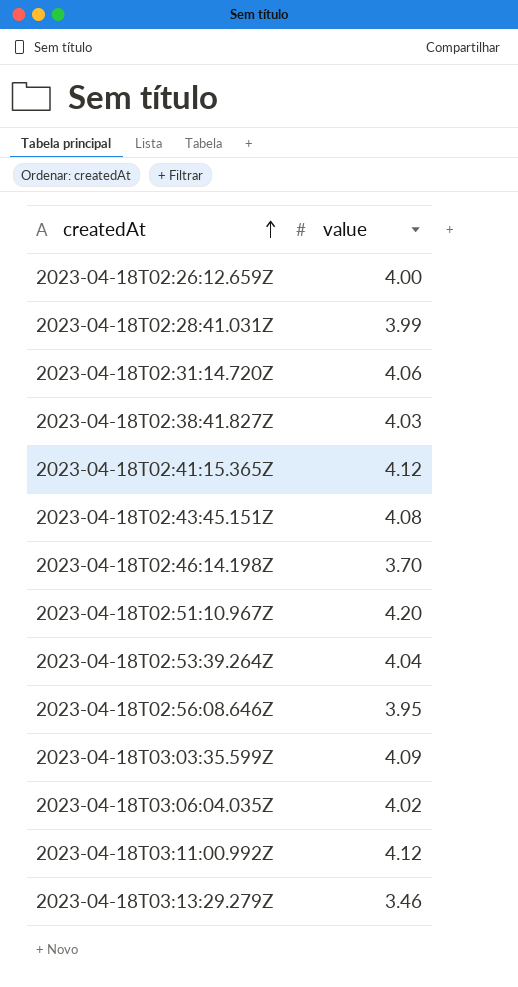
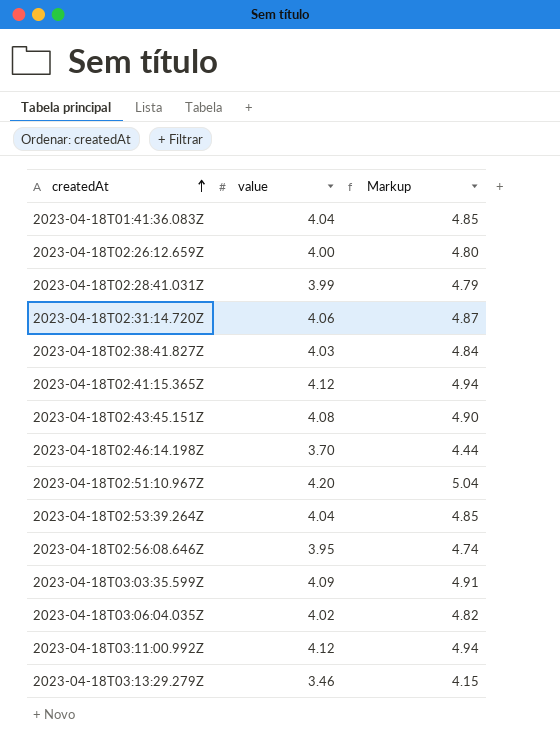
column Markup | formula: none -> [value] * 1.2
row 2023-04-18T01:41:36.083Z: none -> 4.04 | 4.85

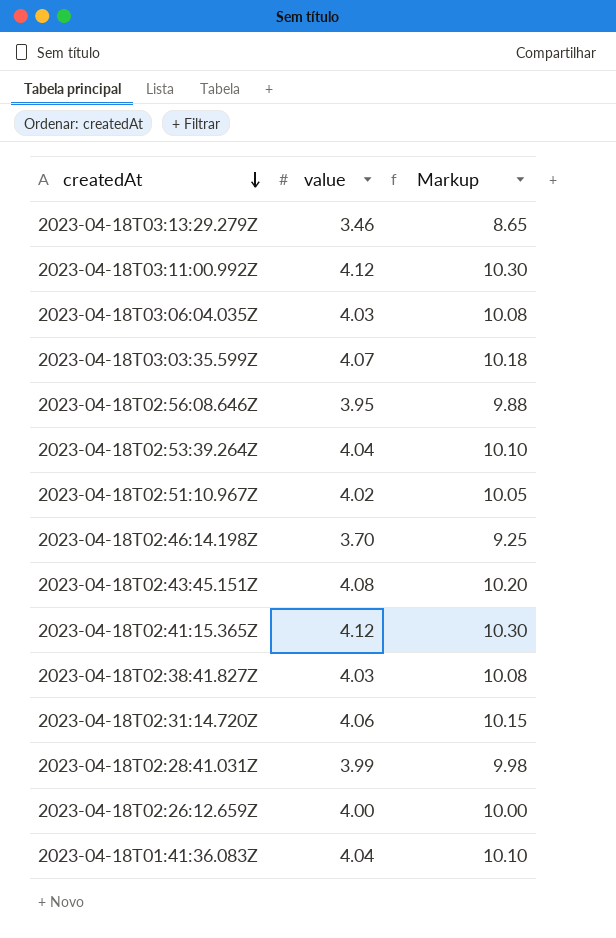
row order: createdAt ascending -> createdAt descending
column Markup | formula: [value] * 1.2 -> [value] * 2.5
2023-04-18T03:06:04.035Z | value: 4.02 -> 4.03
2023-04-18T03:03:35.599Z | value: 4.09 -> 4.07
2023-04-18T02:51:10.967Z | value: 4.20 -> 4.02

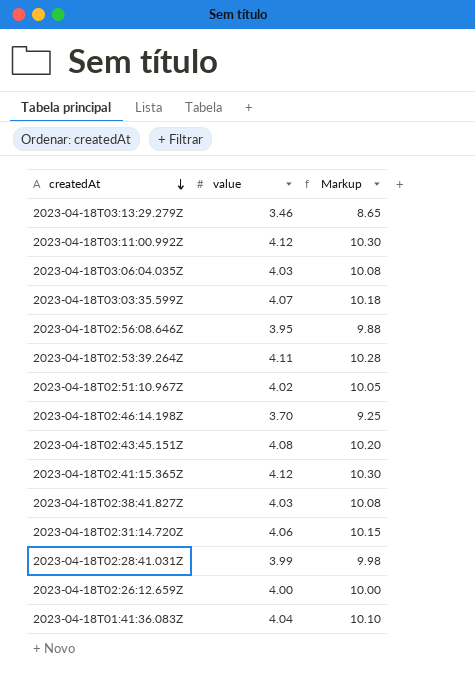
2023-04-18T02:53:39.264Z | value: 4.04 -> 4.11
2023-04-18T02:53:39.264Z | Markup: 10.10 -> 10.28

